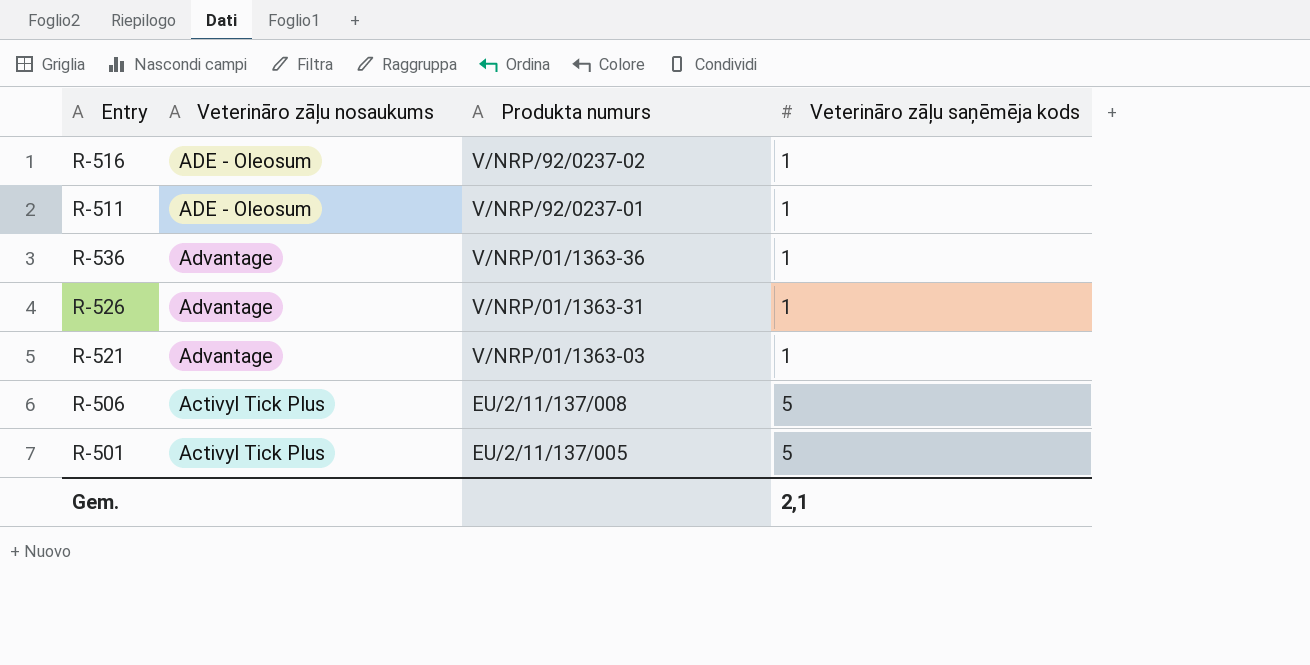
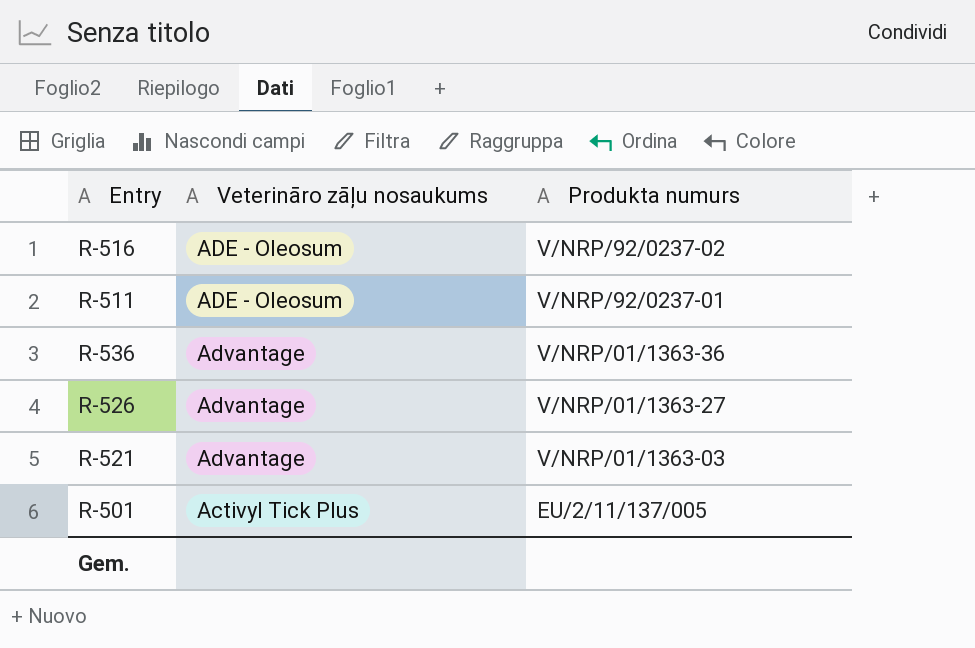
column Veterināro zāļu saņēmēja kods | position: 4 -> none
row R-506: Activyl Tick Plus | EU/2/11/137/008 | 5 -> none
R-526 | Produkta numurs: V/NRP/01/1363-31 -> V/NRP/01/1363-27

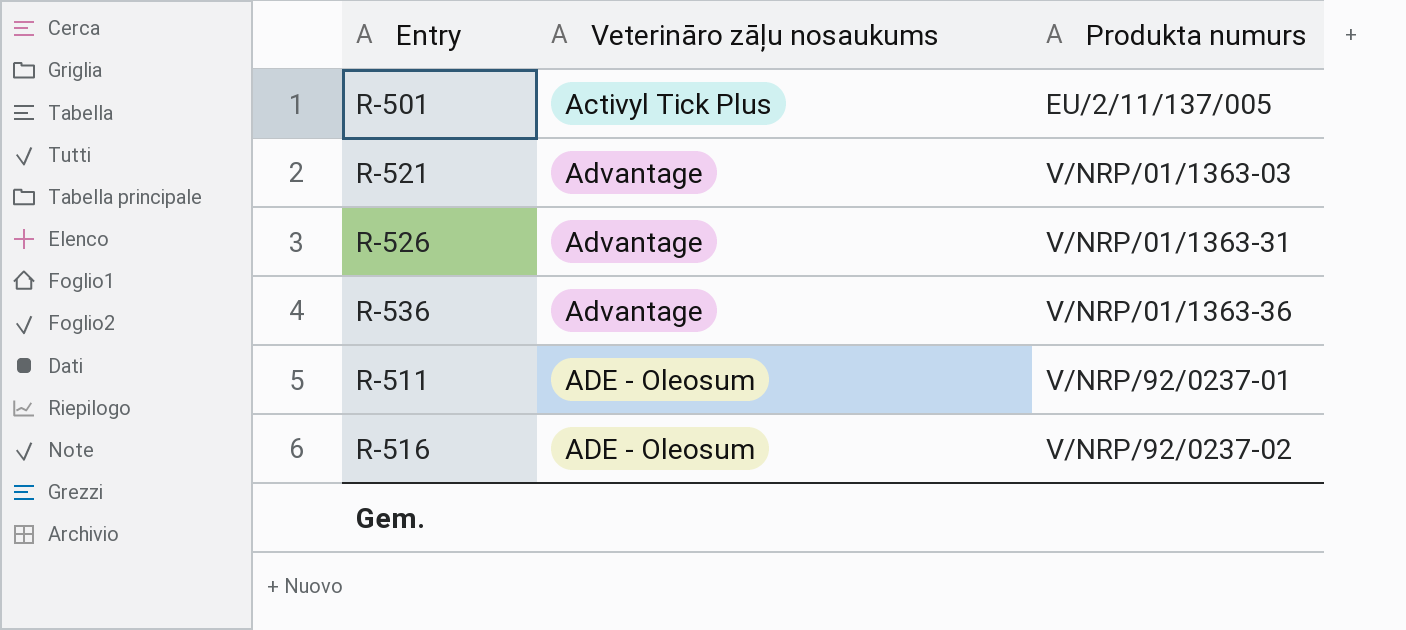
row order: Produkta numurs descending -> Produkta numurs ascending
R-526 | Produkta numurs: V/NRP/01/1363-27 -> V/NRP/01/1363-31

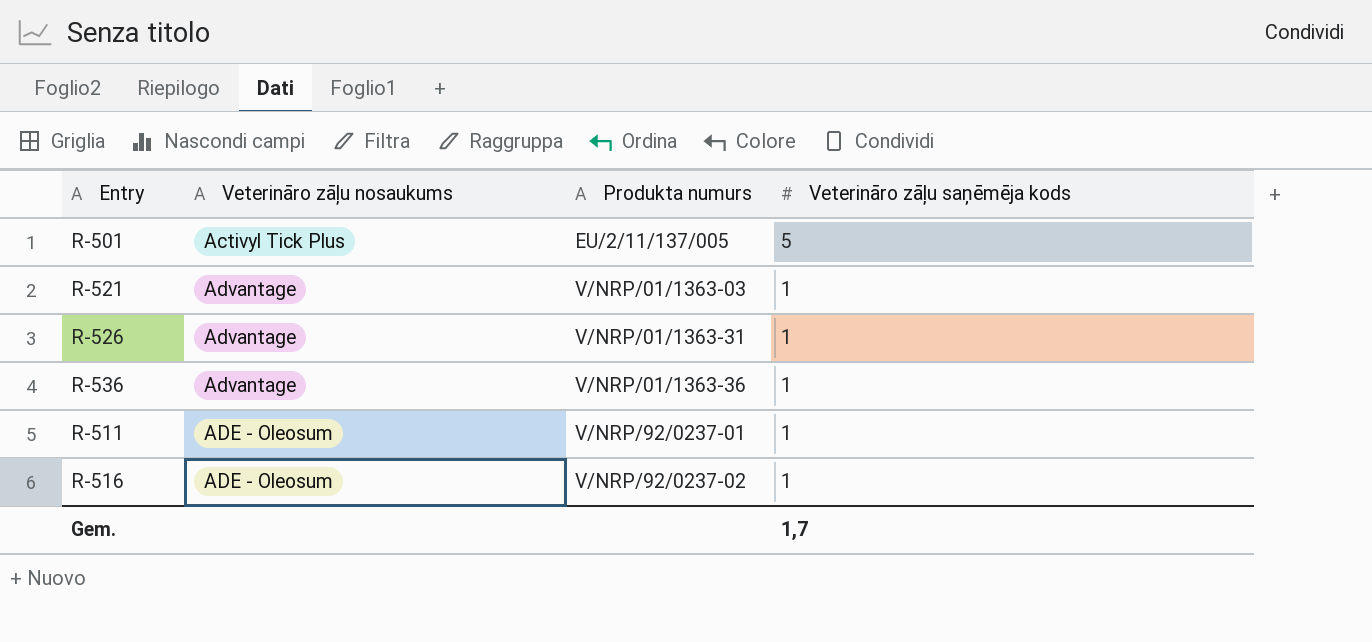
column Veterināro zāļu saņēmēja kods | position: none -> 4

